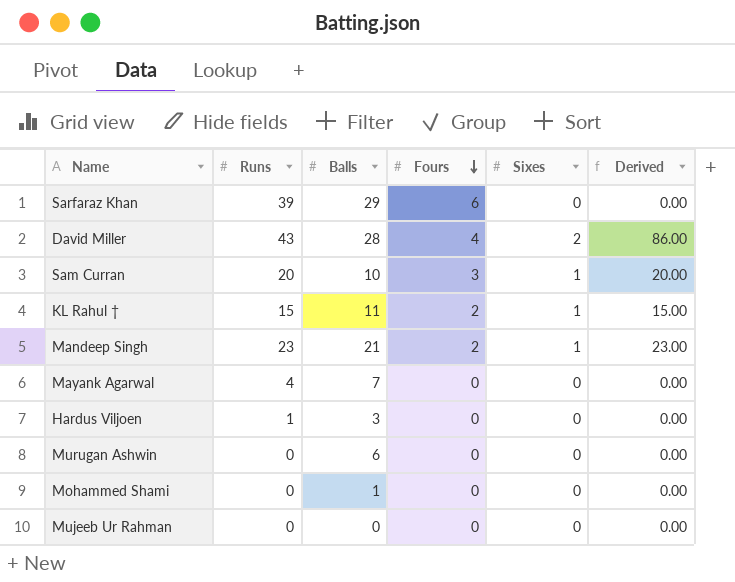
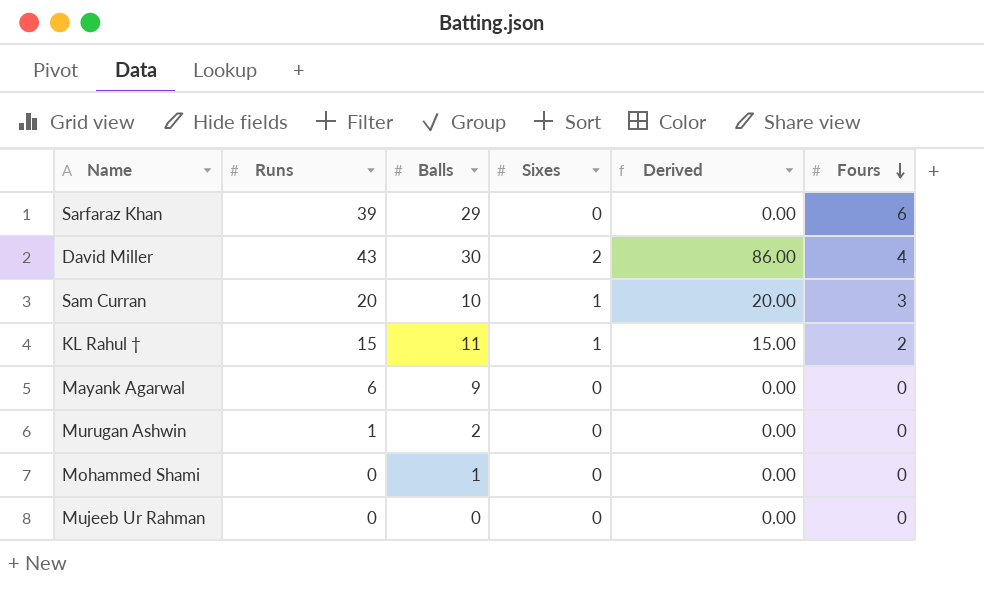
column Fours | position: 4 -> 6
row Mandeep Singh: 23 | 21 | 2 | 1 | 23.00 -> none
row Hardus Viljoen: 1 | 3 | 0 | 0 | 0.00 -> none
David Miller | Balls: 28 -> 30
Mayank Agarwal | Runs: 4 -> 6
Mayank Agarwal | Balls: 7 -> 9
Murugan Ashwin | Runs: 0 -> 1
Murugan Ashwin | Balls: 6 -> 2

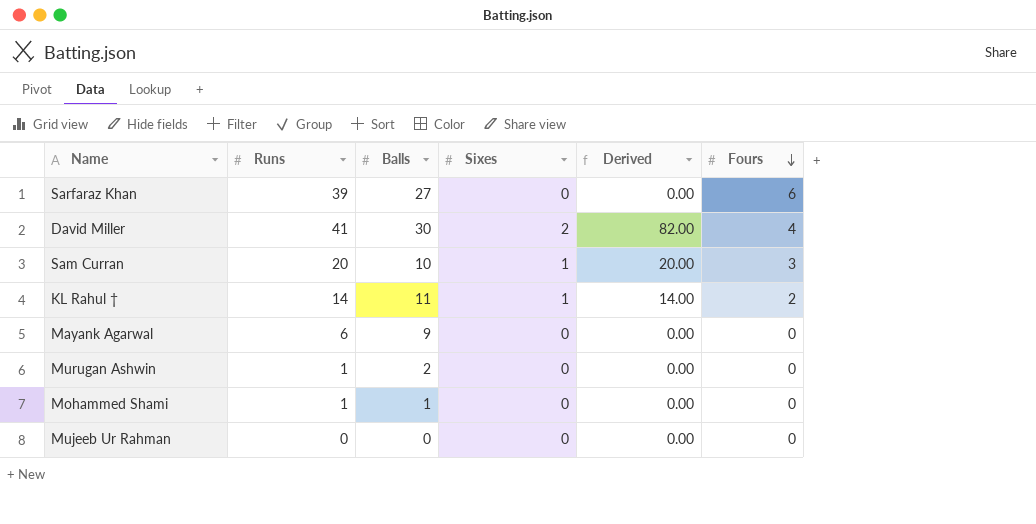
Sarfaraz Khan | Balls: 29 -> 27
David Miller | Runs: 43 -> 41
David Miller | Derived: 86.00 -> 82.00
KL Rahul † | Runs: 15 -> 14
KL Rahul † | Derived: 15.00 -> 14.00
Mohammed Shami | Runs: 0 -> 1

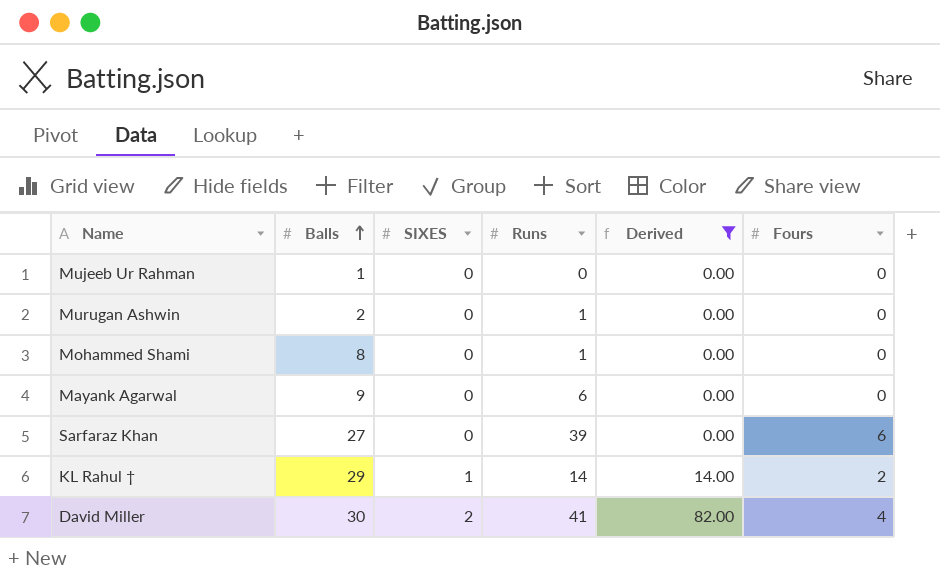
filter: none -> Derived != 20.00
row order: Fours descending -> Balls ascending
column name: Sixes -> SIXES
column Runs | position: 2 -> 4
Mujeeb Ur Rahman | Balls: 0 -> 1
Mohammed Shami | Balls: 1 -> 8
KL Rahul † | Balls: 11 -> 29

